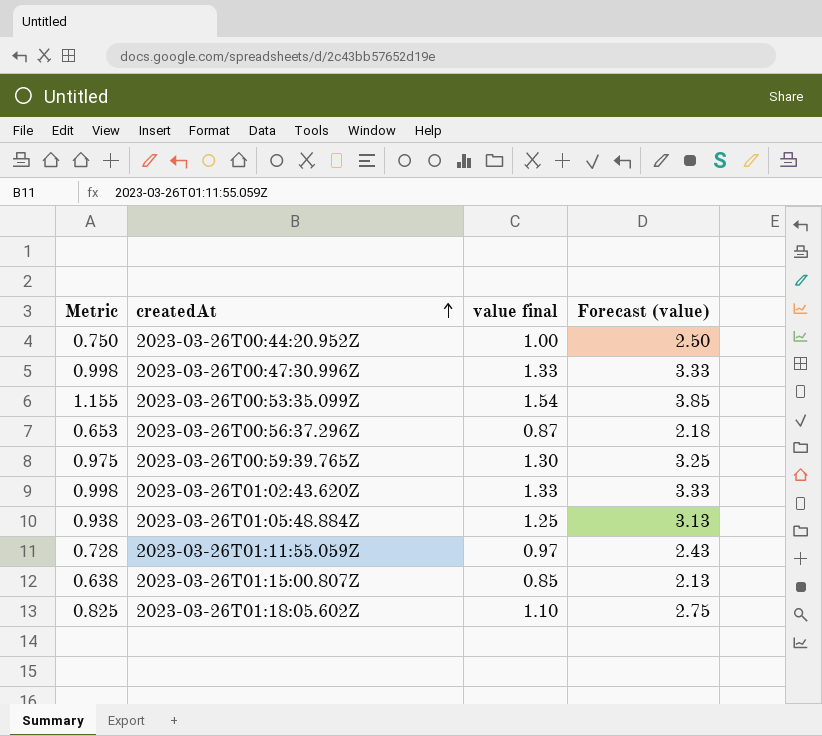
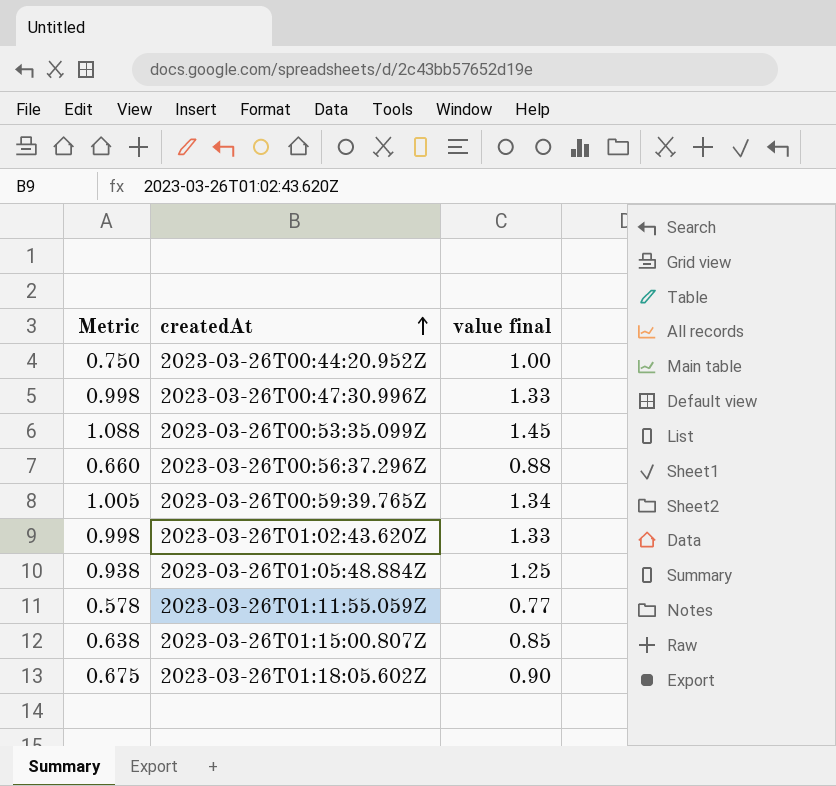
column Forecast (value) | formula: [value final] * 2.5 -> none
2023-03-26T00:53:35.099Z | Metric: 1.155 -> 1.088
2023-03-26T00:53:35.099Z | value final: 1.54 -> 1.45
2023-03-26T00:56:37.296Z | Metric: 0.653 -> 0.660
2023-03-26T00:56:37.296Z | value final: 0.87 -> 0.88
2023-03-26T00:59:39.765Z | Metric: 0.975 -> 1.005
2023-03-26T00:59:39.765Z | value final: 1.30 -> 1.34
2023-03-26T01:11:55.059Z | Metric: 0.728 -> 0.578
2023-03-26T01:11:55.059Z | value final: 0.97 -> 0.77
2023-03-26T01:18:05.602Z | Metric: 0.825 -> 0.675
2023-03-26T01:18:05.602Z | value final: 1.10 -> 0.90

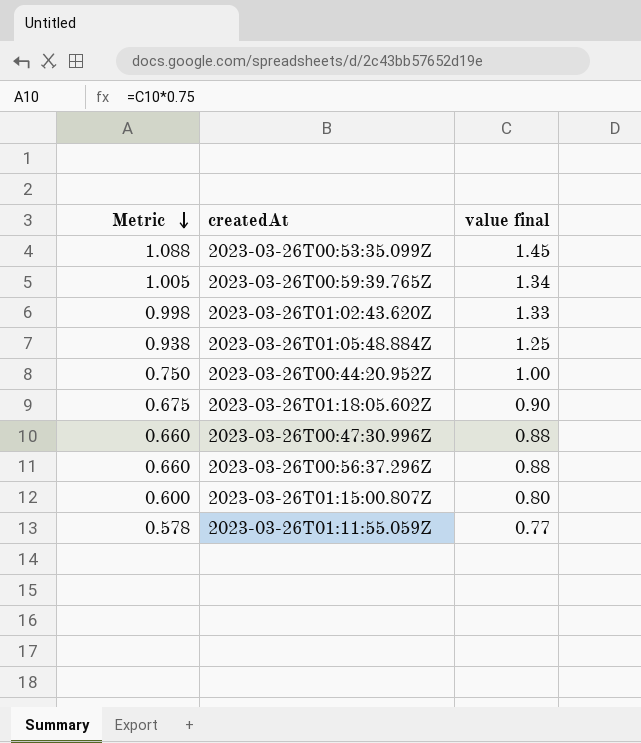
row order: createdAt ascending -> Metric descending
2023-03-26T00:47:30.996Z | Metric: 0.998 -> 0.660
2023-03-26T00:47:30.996Z | value final: 1.33 -> 0.88
2023-03-26T01:15:00.807Z | Metric: 0.638 -> 0.600
2023-03-26T01:15:00.807Z | value final: 0.85 -> 0.80

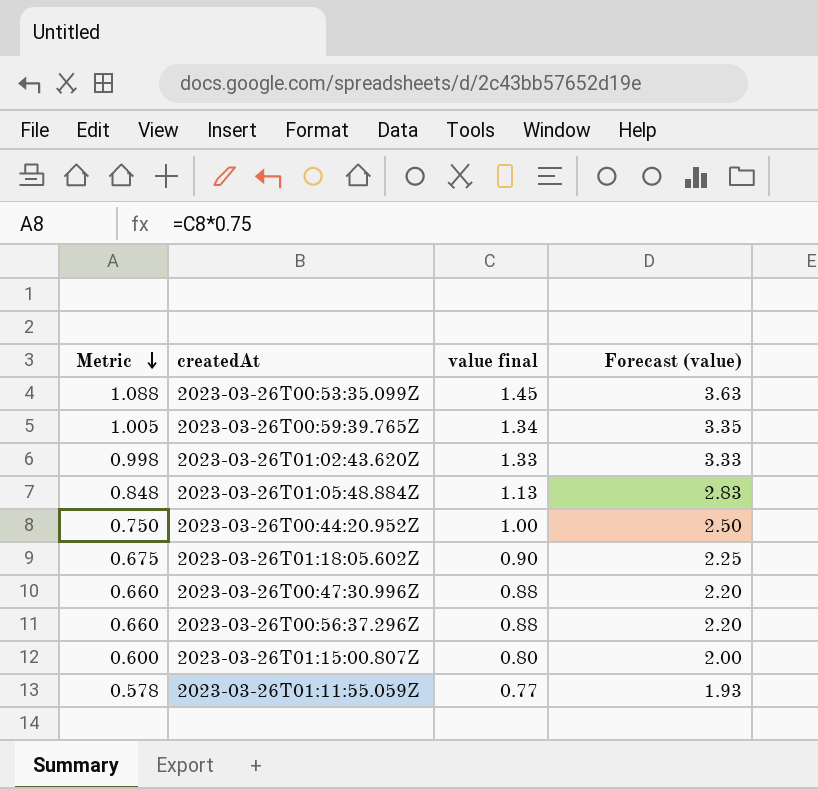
column Forecast (value) | formula: none -> [value final] * 2.5
2023-03-26T01:05:48.884Z | Metric: 0.938 -> 0.848
2023-03-26T01:05:48.884Z | value final: 1.25 -> 1.13

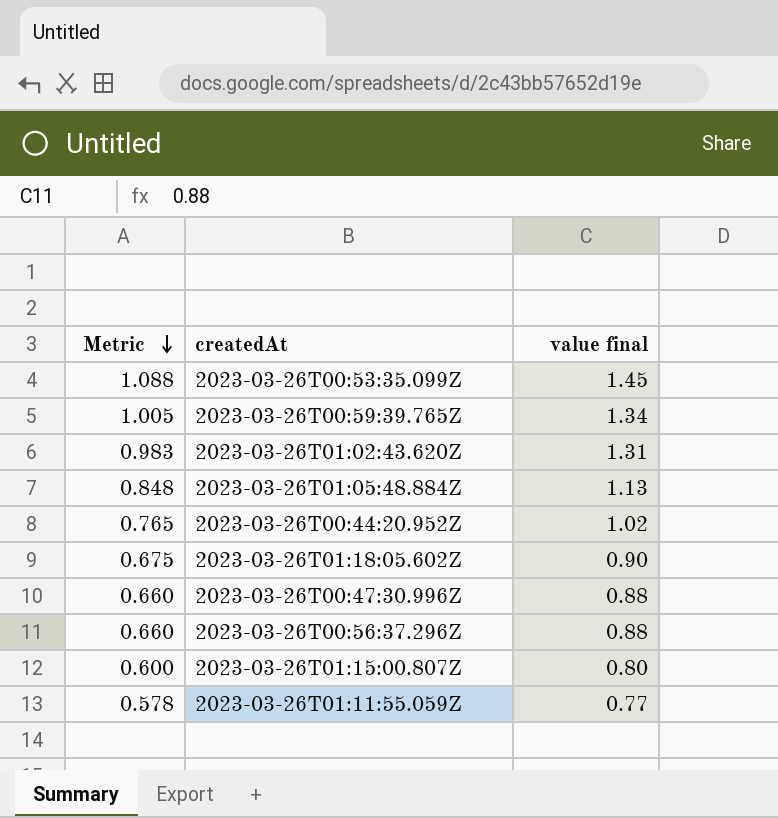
column Forecast (value) | formula: [value final] * 2.5 -> none
2023-03-26T01:02:43.620Z | Metric: 0.998 -> 0.983
2023-03-26T01:02:43.620Z | value final: 1.33 -> 1.31
2023-03-26T00:44:20.952Z | Metric: 0.750 -> 0.765
2023-03-26T00:44:20.952Z | value final: 1.00 -> 1.02

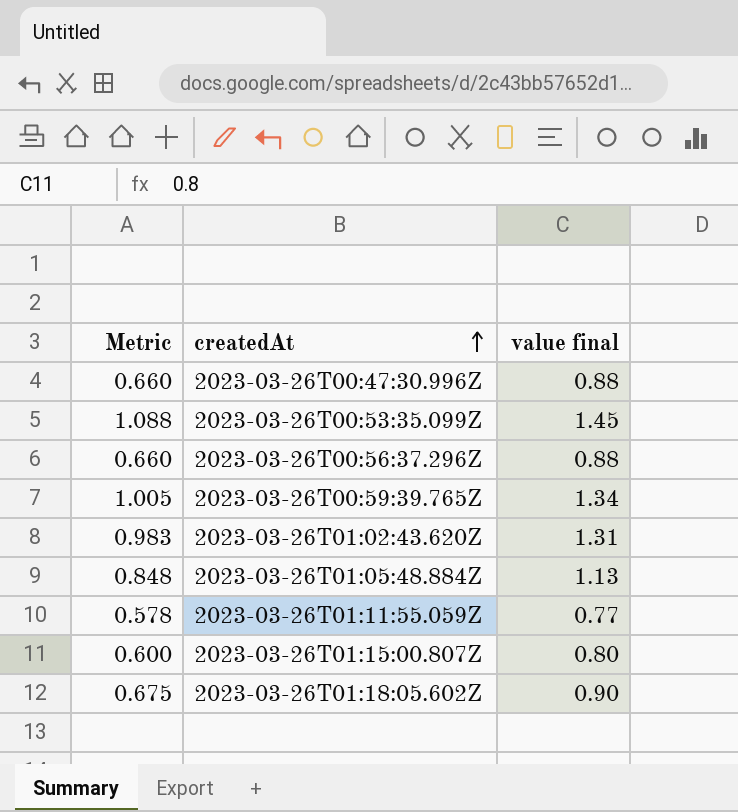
row order: Metric descending -> createdAt ascending
row 2023-03-26T00:44:20.952Z: 0.765 | 1.02 -> none

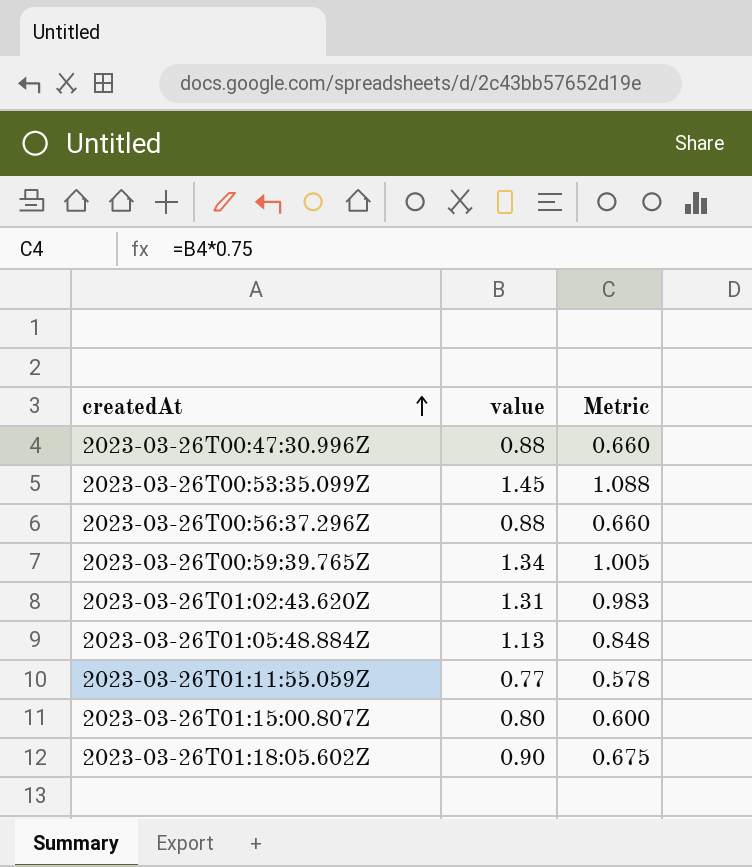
column name: value final -> value
column Metric | position: 1 -> 3

